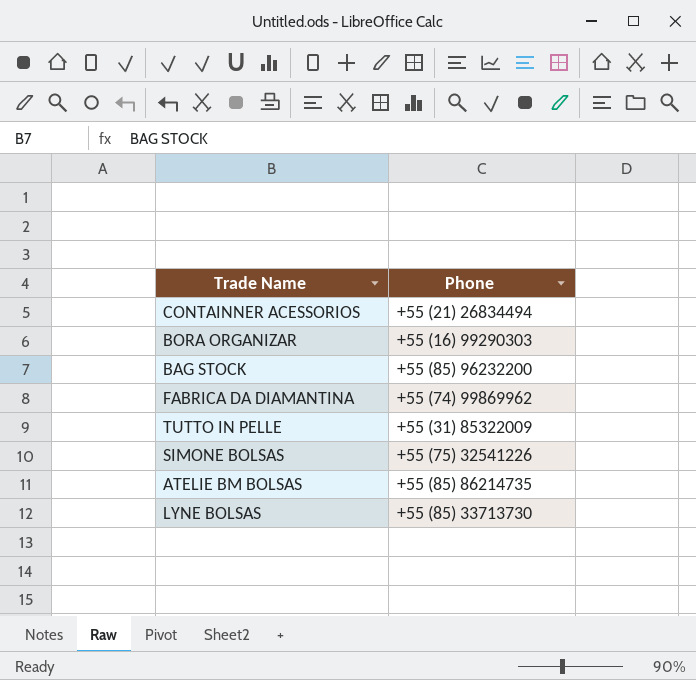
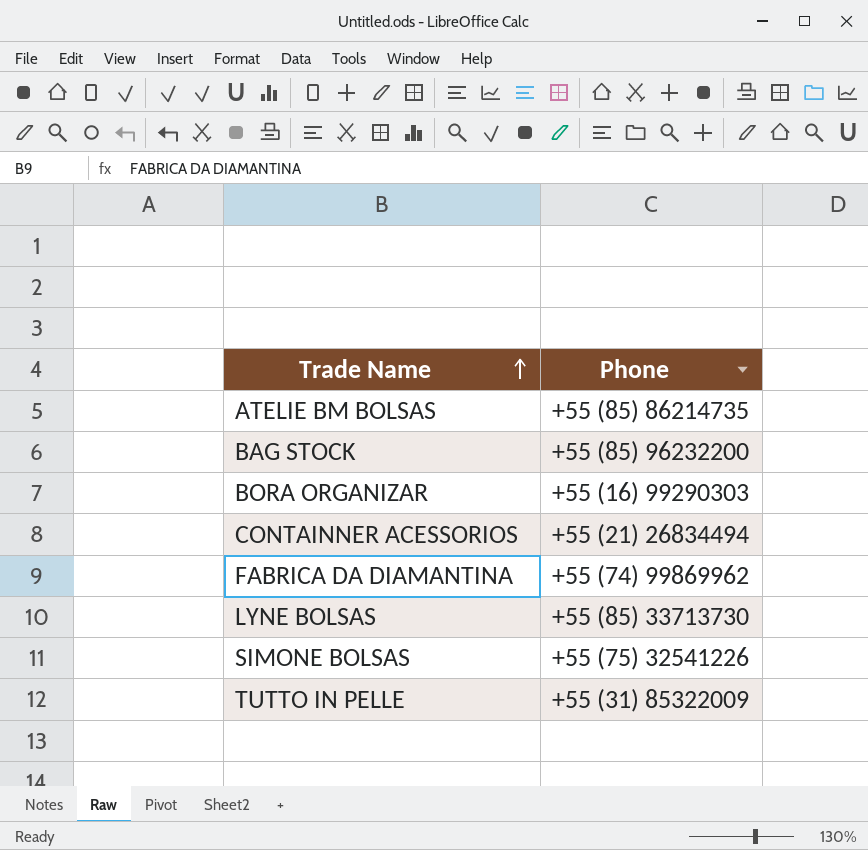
row order: none -> Trade Name ascending

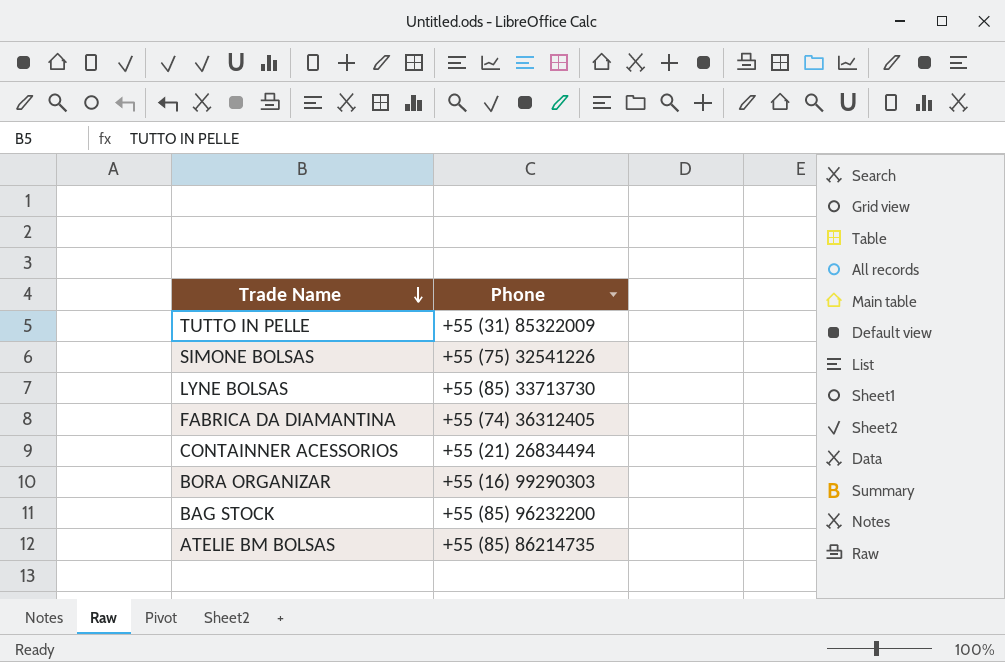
row order: Trade Name ascending -> Trade Name descending
FABRICA DA DIAMANTINA | Phone: +55 (74) 99869962 -> +55 (74) 36312405

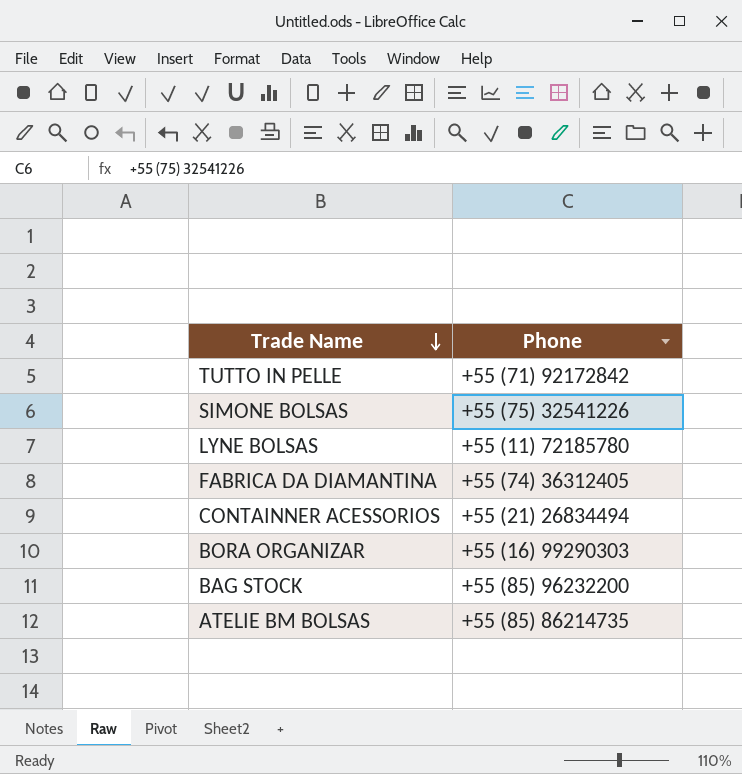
TUTTO IN PELLE | Phone: +55 (31) 85322009 -> +55 (71) 92172842
LYNE BOLSAS | Phone: +55 (85) 33713730 -> +55 (11) 72185780

